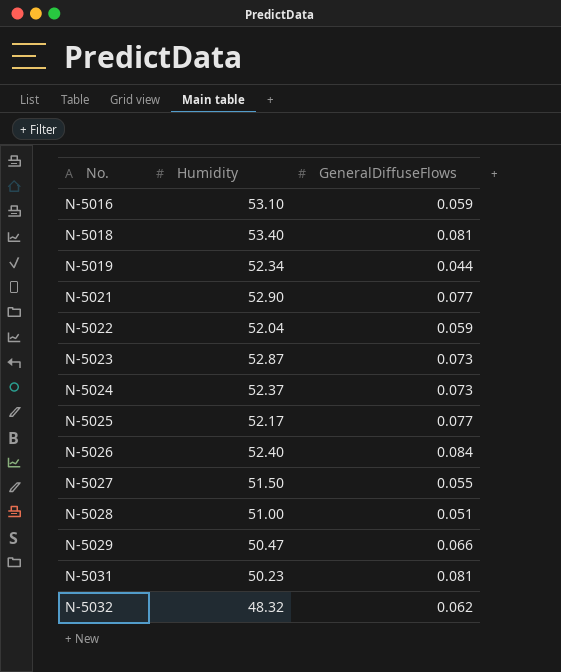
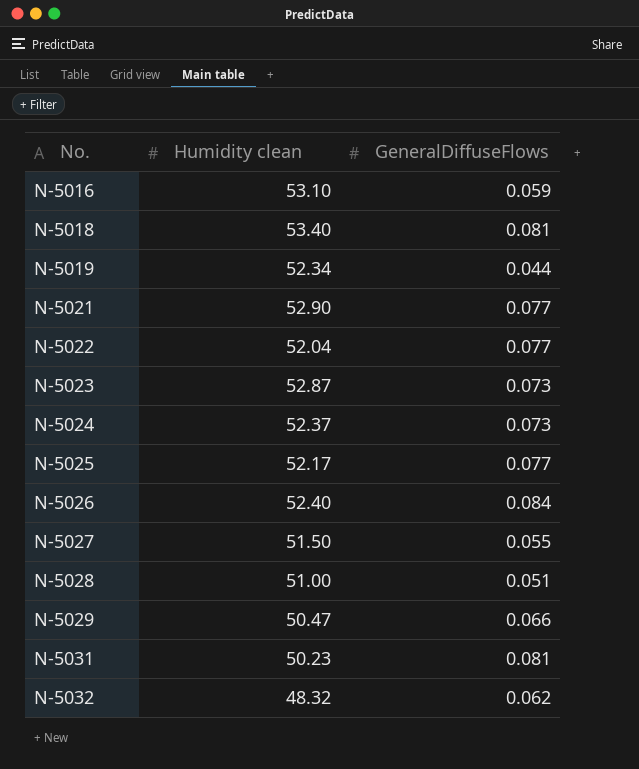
column name: Humidity -> Humidity clean
N-5022 | GeneralDiffuseFlows: 0.059 -> 0.077

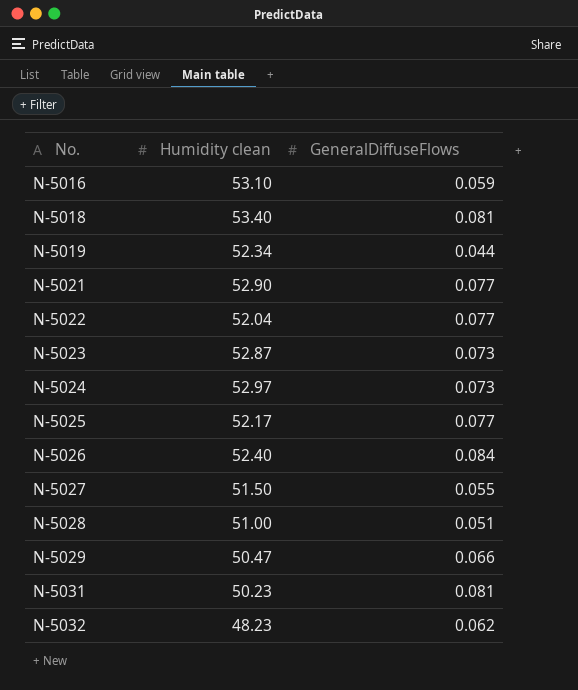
N-5024 | Humidity clean: 52.37 -> 52.97
N-5032 | Humidity clean: 48.32 -> 48.23

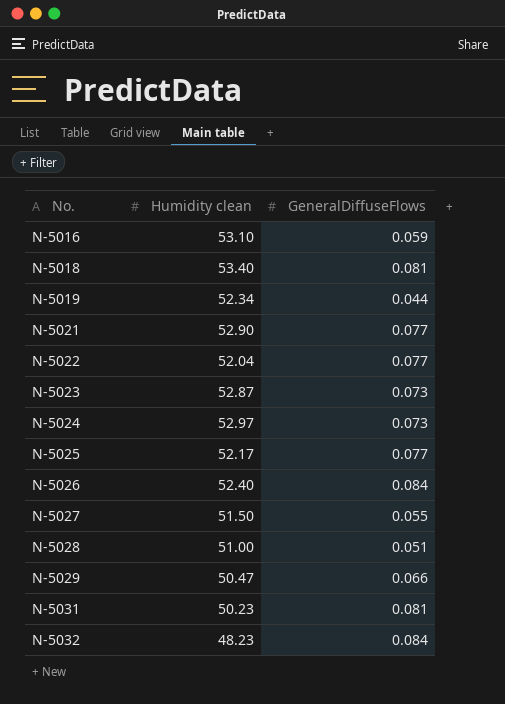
N-5032 | GeneralDiffuseFlows: 0.062 -> 0.084

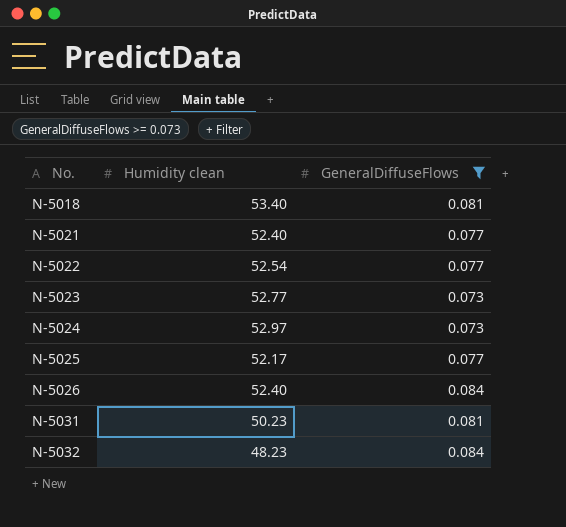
filter: none -> GeneralDiffuseFlows >= 0.073
N-5021 | Humidity clean: 52.90 -> 52.40
N-5022 | Humidity clean: 52.04 -> 52.54
N-5023 | Humidity clean: 52.87 -> 52.77

